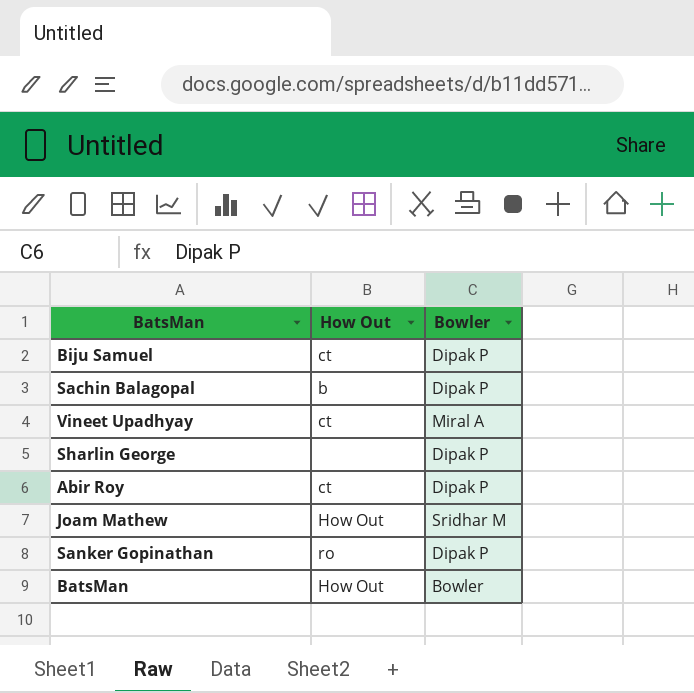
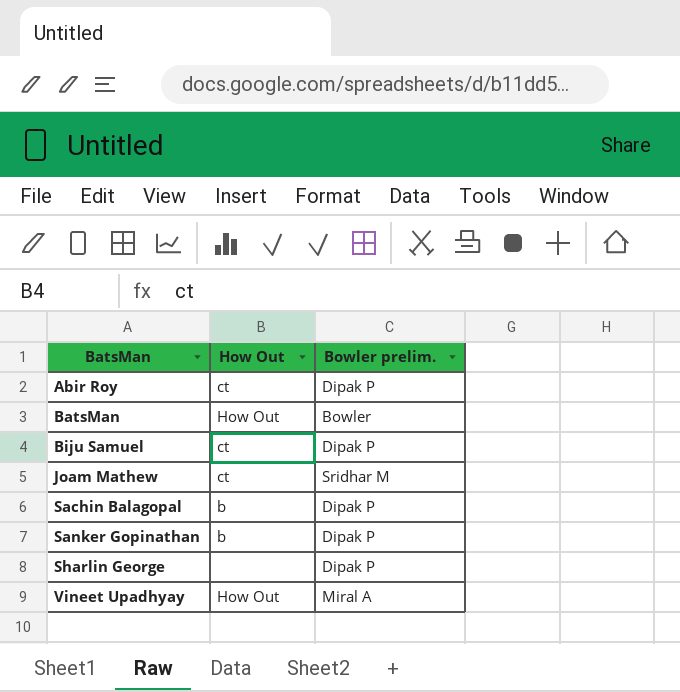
row order: none -> BatsMan ascending
column name: Bowler -> Bowler prelim.
Joam Mathew | How Out: How Out -> ct
Sanker Gopinathan | How Out: ro -> b
Vineet Upadhyay | How Out: ct -> How Out

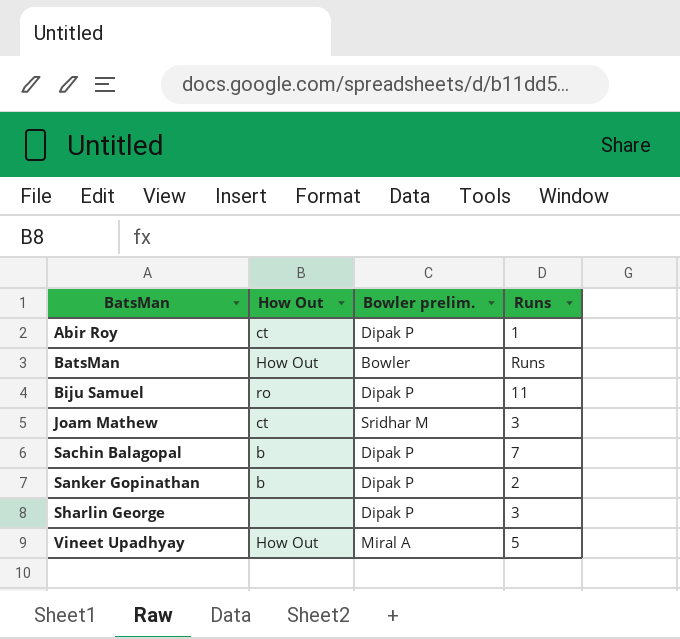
column Runs | position: none -> 4
Biju Samuel | How Out: ct -> ro

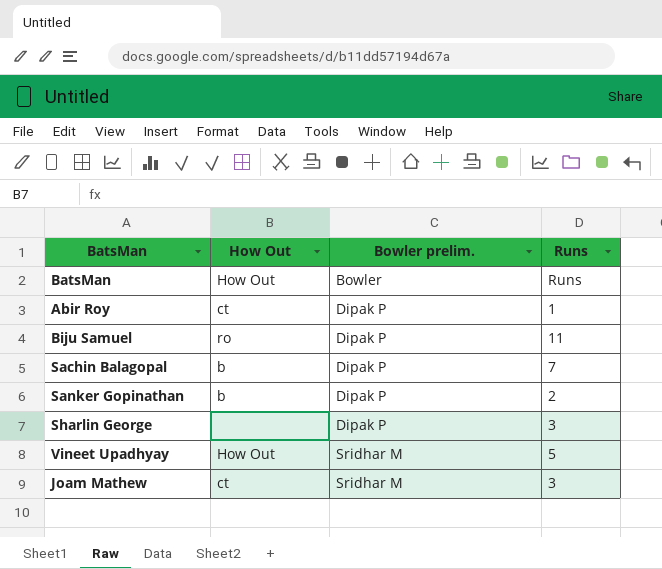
row order: BatsMan ascending -> Bowler prelim. ascending
Vineet Upadhyay | Bowler prelim.: Miral A -> Sridhar M

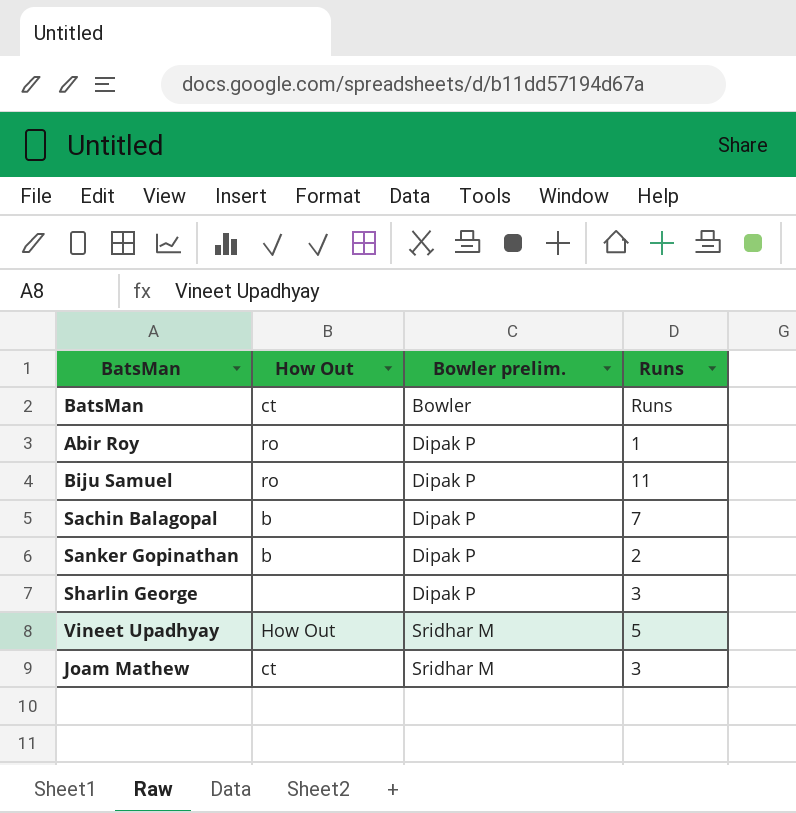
BatsMan | How Out: How Out -> ct
Abir Roy | How Out: ct -> ro

